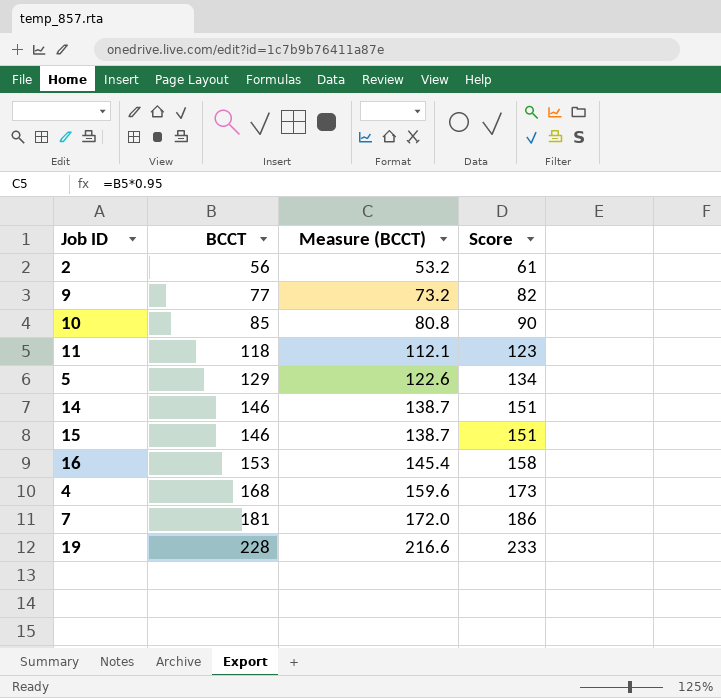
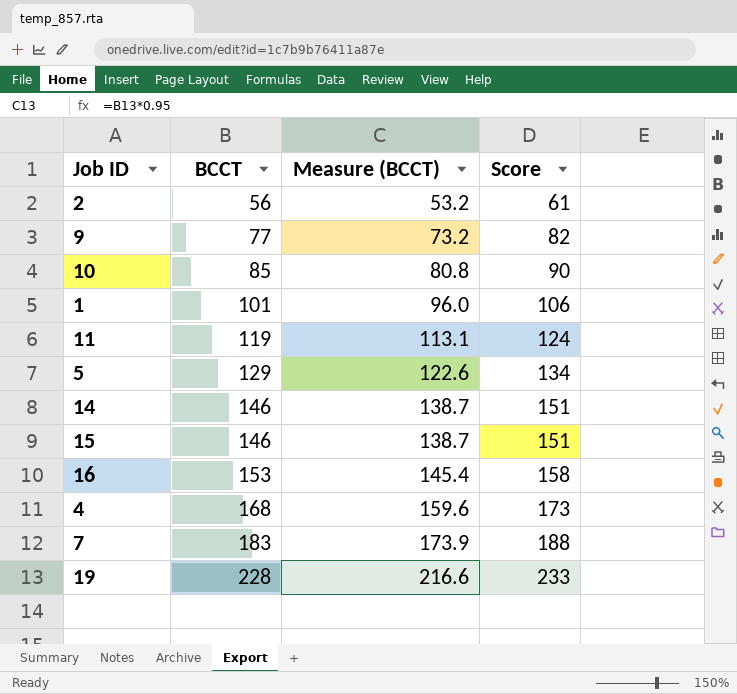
row 1: none -> 101 | 96.0 | 106
11 | BCCT: 118 -> 119
11 | Measure (BCCT): 112.1 -> 113.1
11 | Score: 123 -> 124
7 | BCCT: 181 -> 183
7 | Measure (BCCT): 172.0 -> 173.9
7 | Score: 186 -> 188

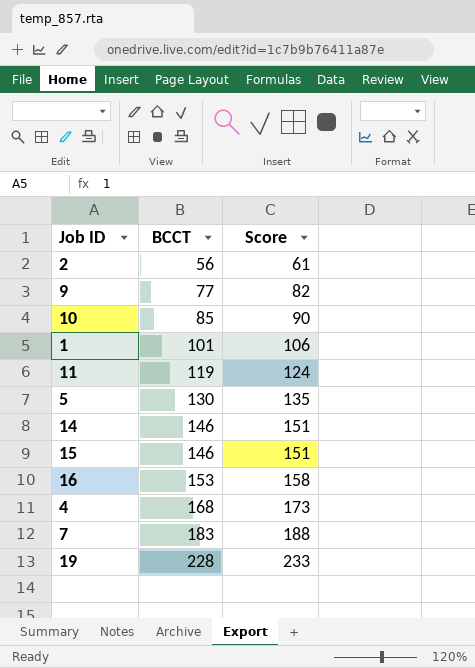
column Measure (BCCT) | formula: [BCCT] * 0.95 -> none
5 | BCCT: 129 -> 130
5 | Score: 134 -> 135

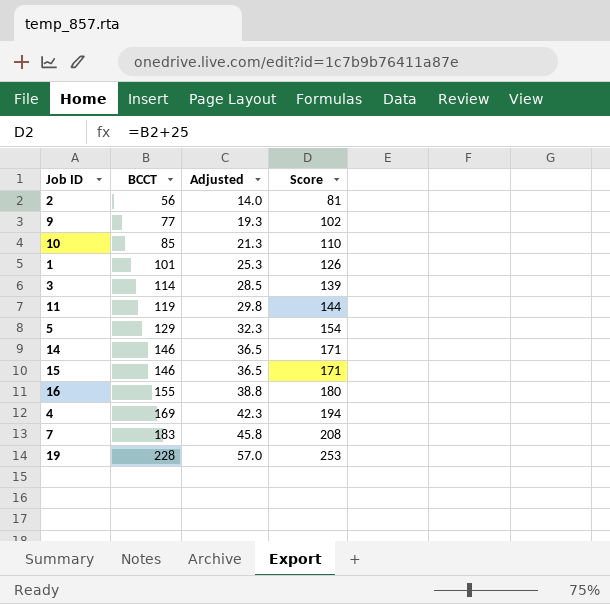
column Adjusted | formula: none -> [BCCT] * 0.25
column Score | formula: [BCCT] + 5 -> [BCCT] + 25
row 3: none -> 114 | 28.5 | 139
5 | BCCT: 130 -> 129
16 | BCCT: 153 -> 155
4 | BCCT: 168 -> 169

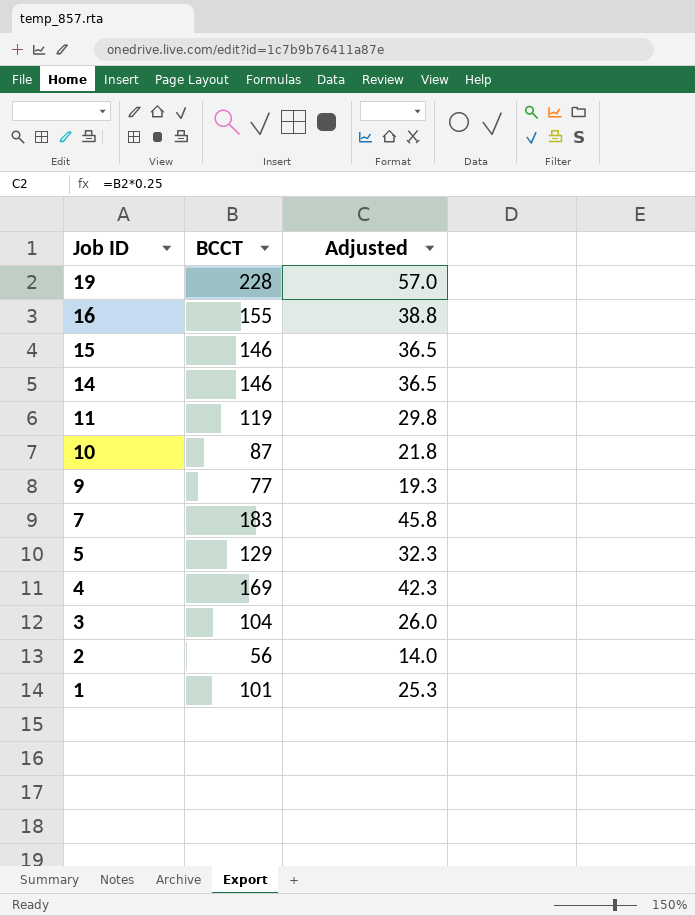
row order: BCCT ascending -> Job ID descending
column Score | formula: [BCCT] + 25 -> none
10 | BCCT: 85 -> 87
10 | Adjusted: 21.3 -> 21.8
3 | BCCT: 114 -> 104
3 | Adjusted: 28.5 -> 26.0

